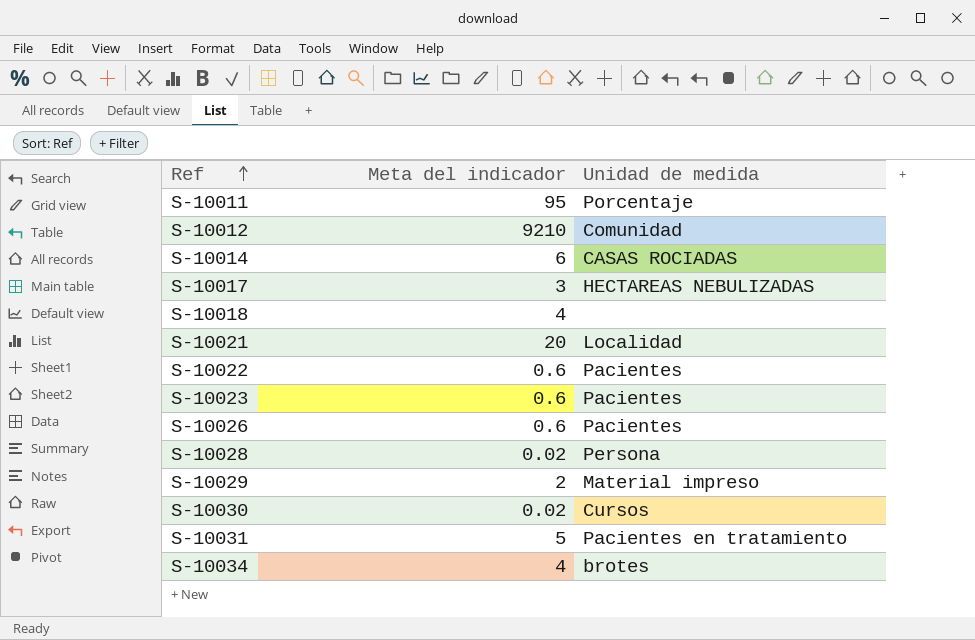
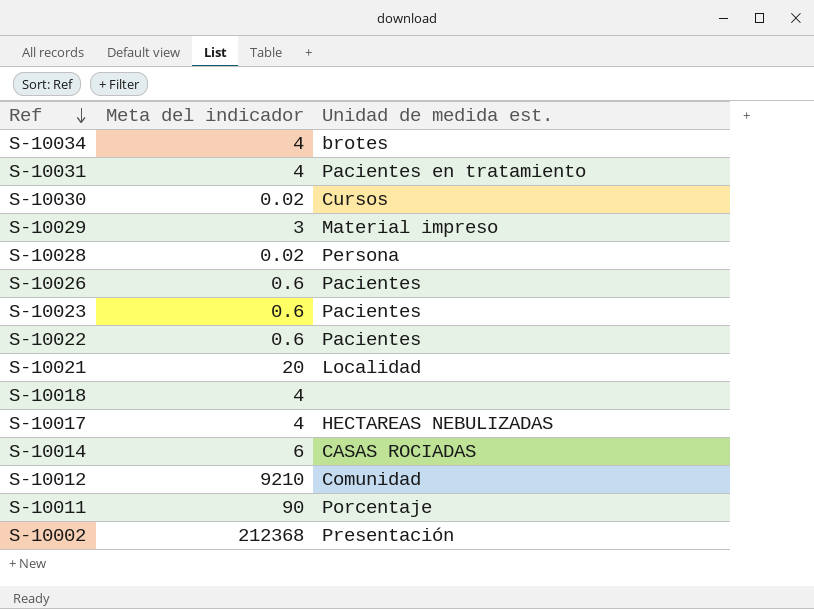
row order: Ref ascending -> Ref descending
column name: Unidad de medida -> Unidad de medida est.
S-10031 | Meta del indicador: 5 -> 4
S-10029 | Meta del indicador: 2 -> 3
S-10017 | Meta del indicador: 3 -> 4
S-10011 | Meta del indicador: 95 -> 90
row S-10002: none -> 212368 | Presentación

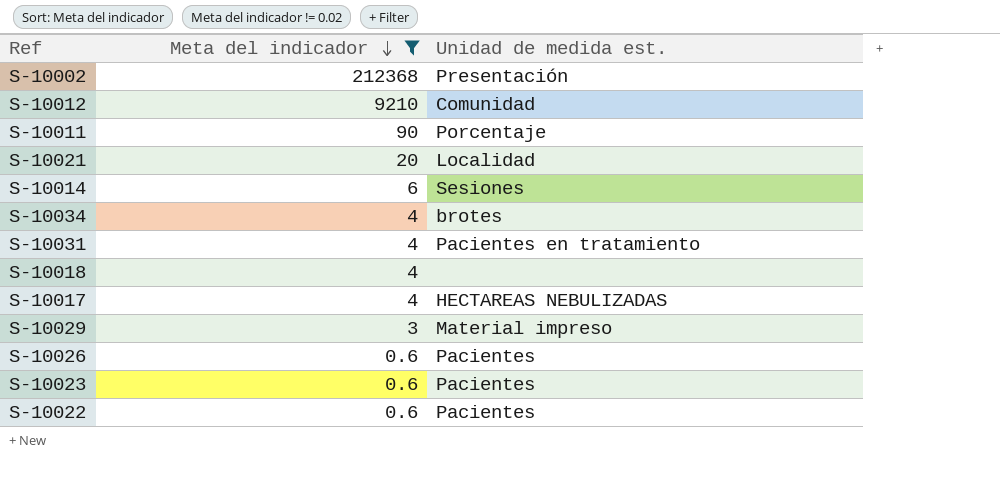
filter: none -> Meta del indicador != 0.02
row order: Ref descending -> Meta del indicador descending
S-10014 | Unidad de medida est.: CASAS ROCIADAS -> Sesiones

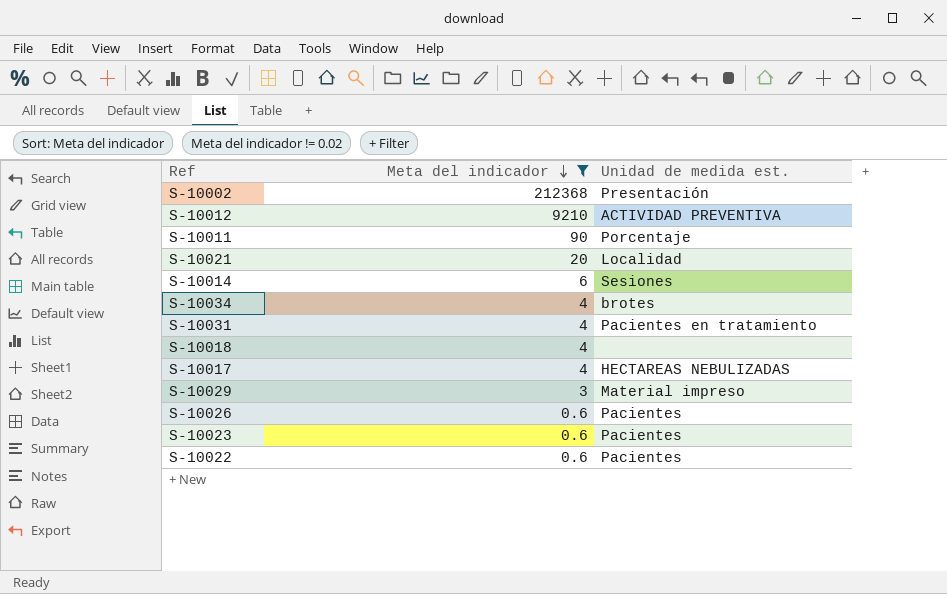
S-10012 | Unidad de medida est.: Comunidad -> ACTIVIDAD PREVENTIVA

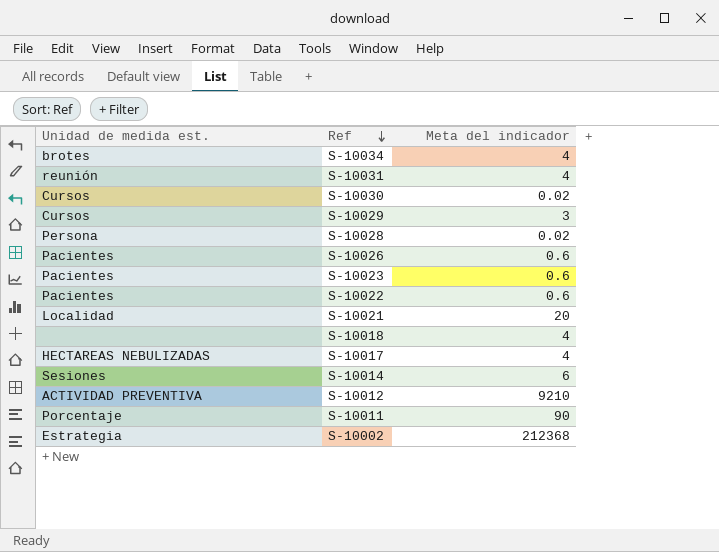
filter: Meta del indicador != 0.02 -> none
row order: Meta del indicador descending -> Ref descending
column Unidad de medida est. | position: 3 -> 1
S-10031 | Unidad de medida est.: Pacientes en tratamiento -> reunión
S-10029 | Unidad de medida est.: Material impreso -> Cursos
S-10002 | Unidad de medida est.: Presentación -> Estrategia

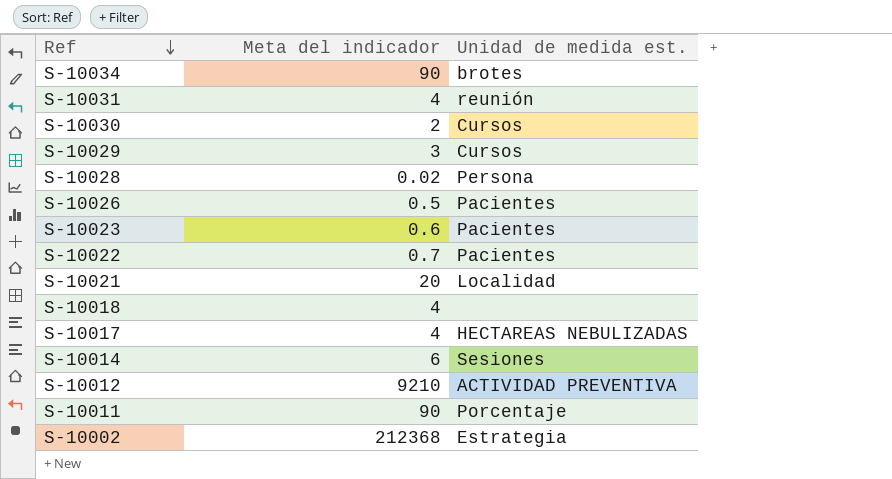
column Unidad de medida est. | position: 1 -> 3
S-10034 | Meta del indicador: 4 -> 90
S-10030 | Meta del indicador: 0.02 -> 2
S-10026 | Meta del indicador: 0.6 -> 0.5
S-10022 | Meta del indicador: 0.6 -> 0.7

